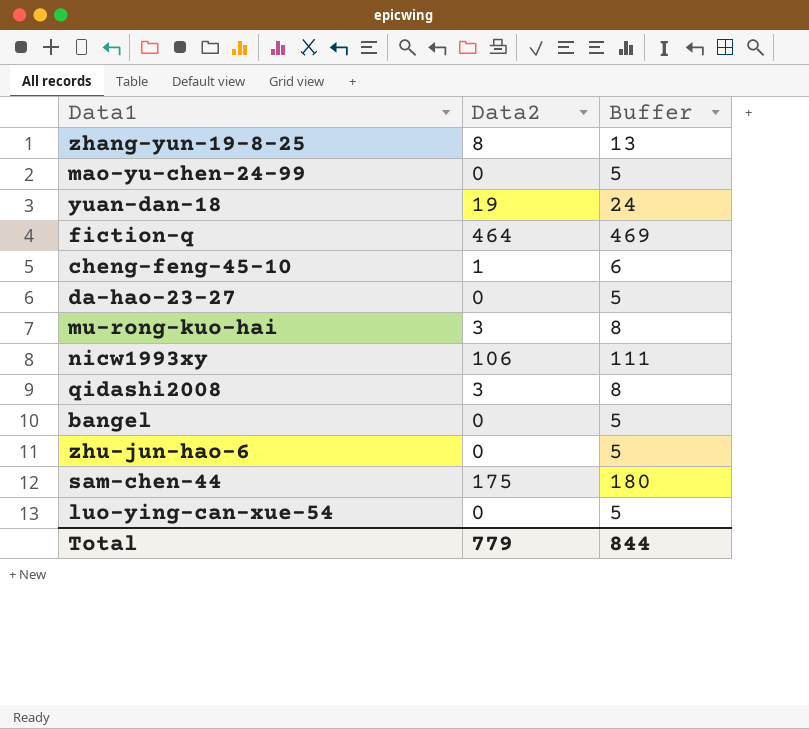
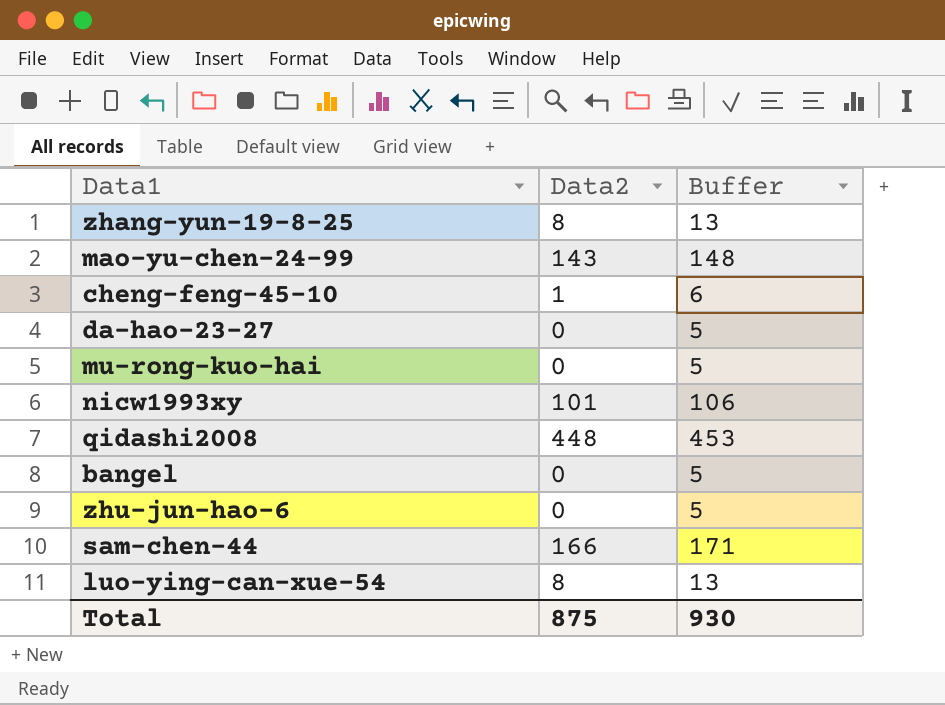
row yuan-dan-18: 19 | 24 -> none
row fiction-q: 464 | 469 -> none
mao-yu-chen-24-99 | Data2: 0 -> 143
mao-yu-chen-24-99 | Buffer: 5 -> 148
mu-rong-kuo-hai | Data2: 3 -> 0
mu-rong-kuo-hai | Buffer: 8 -> 5
nicw1993xy | Data2: 106 -> 101
nicw1993xy | Buffer: 111 -> 106
qidashi2008 | Data2: 3 -> 448
qidashi2008 | Buffer: 8 -> 453
sam-chen-44 | Data2: 175 -> 166
sam-chen-44 | Buffer: 180 -> 171
luo-ying-can-xue-54 | Data2: 0 -> 8
luo-ying-can-xue-54 | Buffer: 5 -> 13
Total | Data2: 779 -> 875
Total | Buffer: 844 -> 930

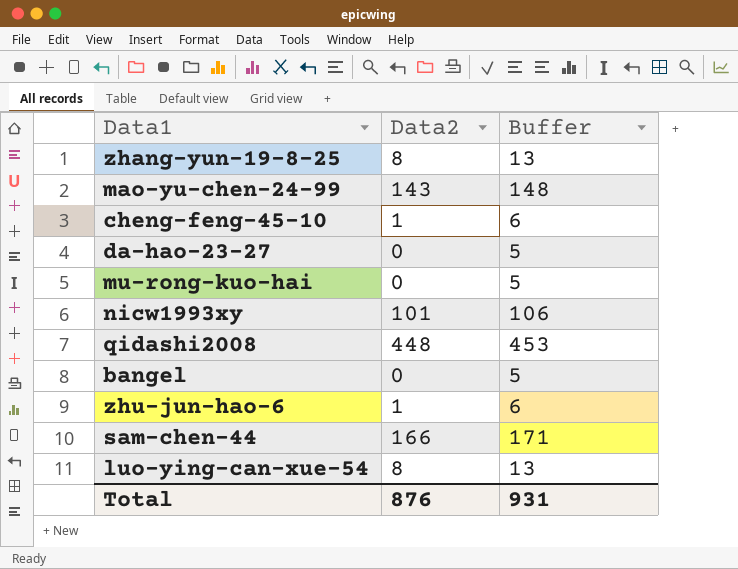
zhu-jun-hao-6 | Data2: 0 -> 1
zhu-jun-hao-6 | Buffer: 5 -> 6
Total | Data2: 875 -> 876
Total | Buffer: 930 -> 931

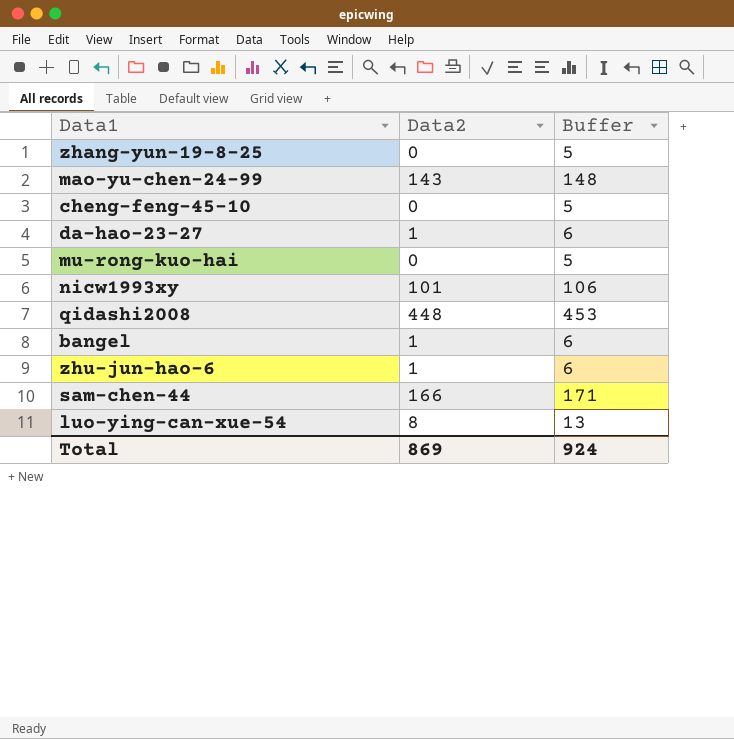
zhang-yun-19-8-25 | Data2: 8 -> 0
zhang-yun-19-8-25 | Buffer: 13 -> 5
cheng-feng-45-10 | Data2: 1 -> 0
cheng-feng-45-10 | Buffer: 6 -> 5
da-hao-23-27 | Data2: 0 -> 1
da-hao-23-27 | Buffer: 5 -> 6
bangel | Data2: 0 -> 1
bangel | Buffer: 5 -> 6
Total | Data2: 876 -> 869
Total | Buffer: 931 -> 924

